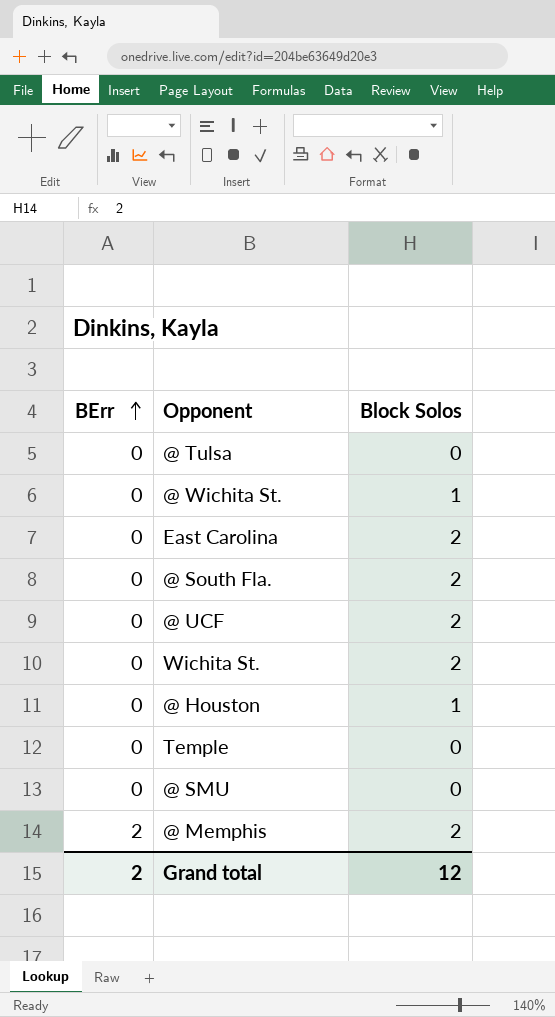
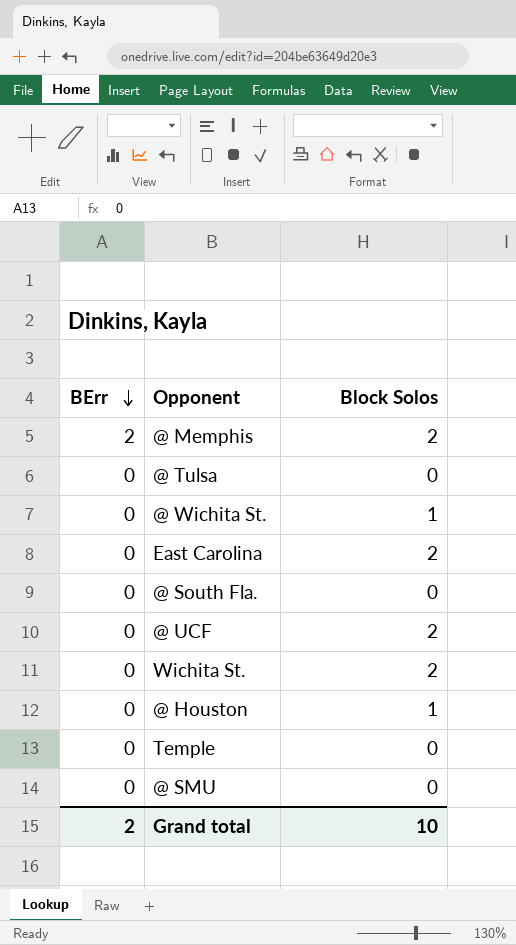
row order: BErr ascending -> BErr descending
@ South Fla. | Block Solos: 2 -> 0
Grand total | Block Solos: 12 -> 10

